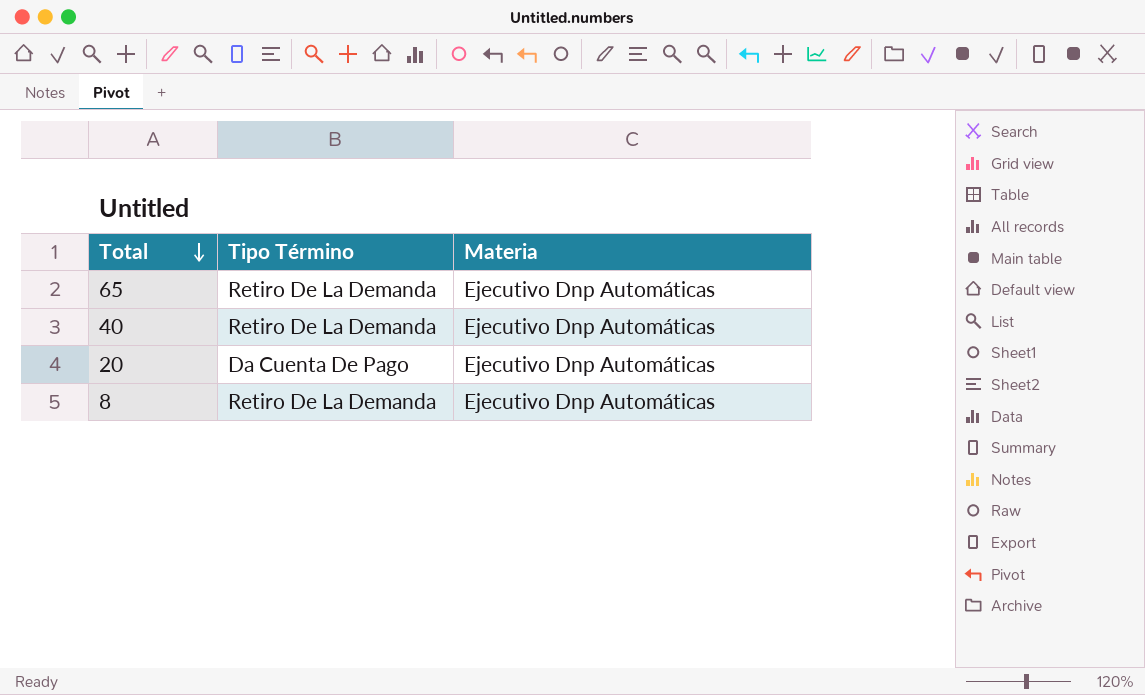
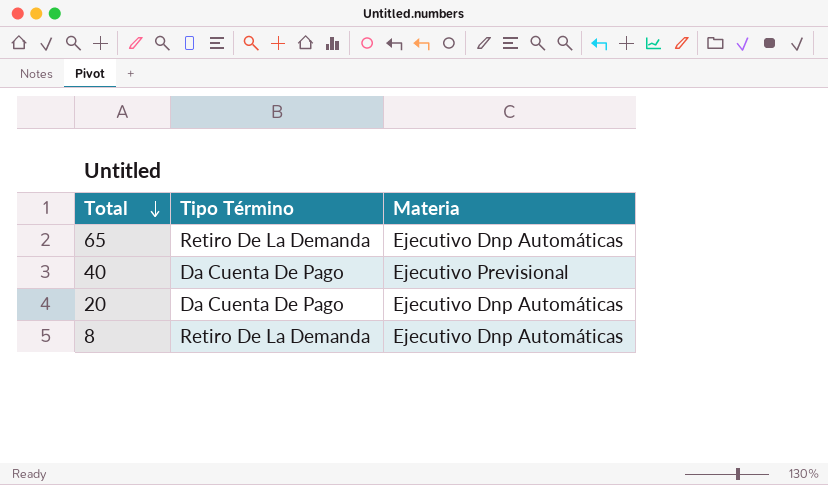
40 | Tipo Término: Retiro De La Demanda -> Da Cuenta De Pago
40 | Materia: Ejecutivo Dnp Automáticas -> Ejecutivo Previsional

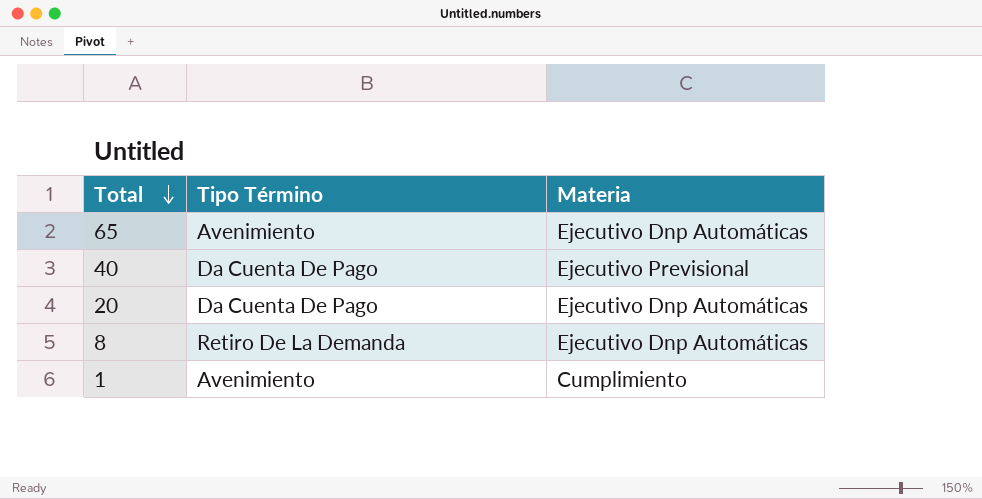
65 | Tipo Término: Retiro De La Demanda -> Avenimiento
row 1: none -> Avenimiento | Cumplimiento

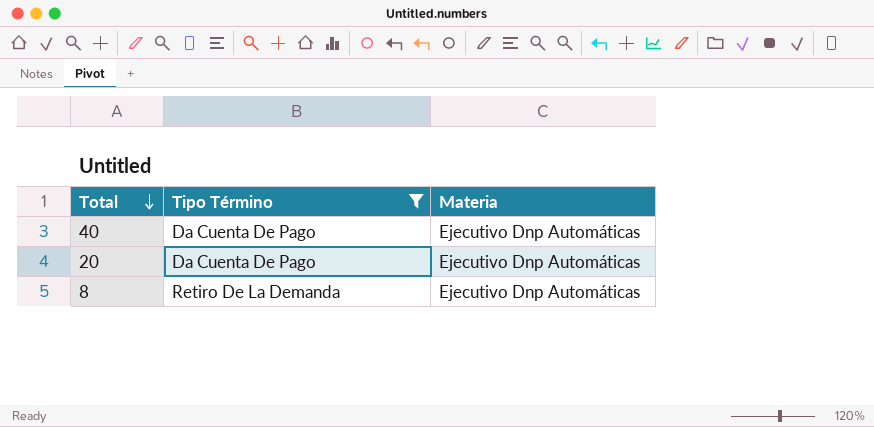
filter: none -> Tipo Término != Avenimiento
40 | Materia: Ejecutivo Previsional -> Ejecutivo Dnp Automáticas

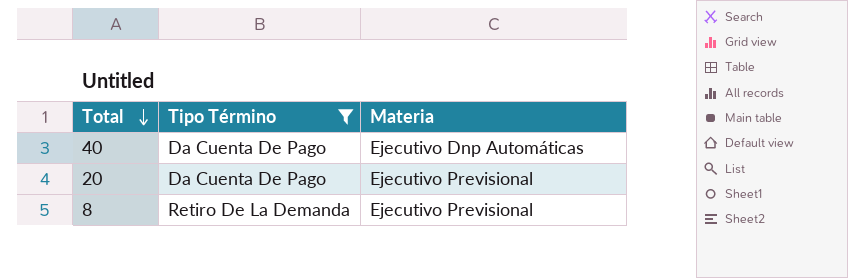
20 | Materia: Ejecutivo Dnp Automáticas -> Ejecutivo Previsional
8 | Materia: Ejecutivo Dnp Automáticas -> Ejecutivo Previsional

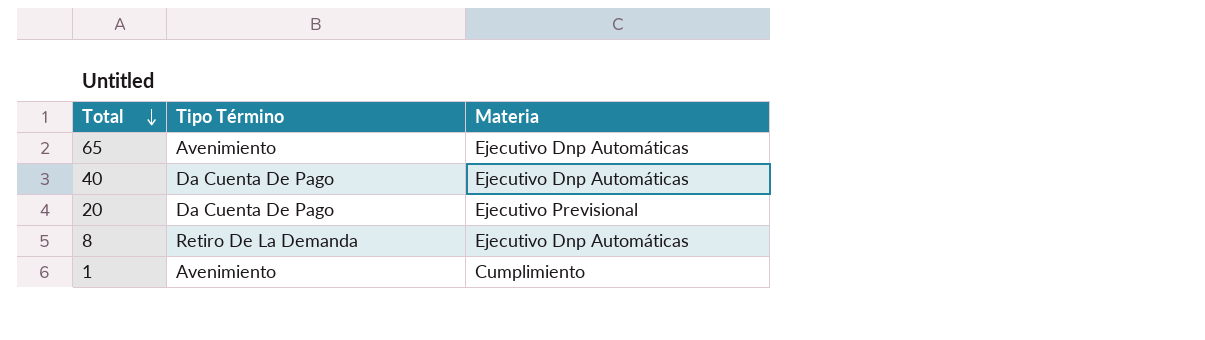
filter: Tipo Término != Avenimiento -> none
8 | Materia: Ejecutivo Previsional -> Ejecutivo Dnp Automáticas

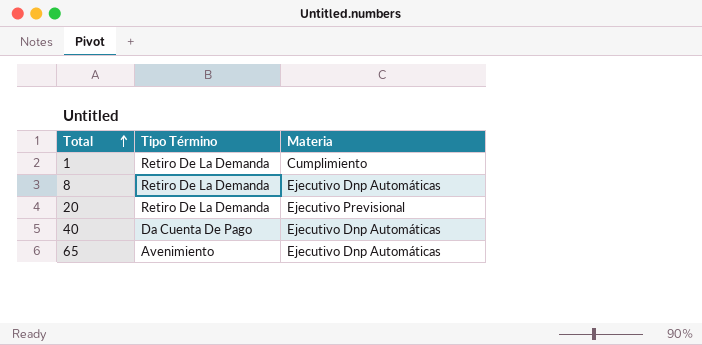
row order: Total descending -> Total ascending
1 | Tipo Término: Avenimiento -> Retiro De La Demanda
20 | Tipo Término: Da Cuenta De Pago -> Retiro De La Demanda

